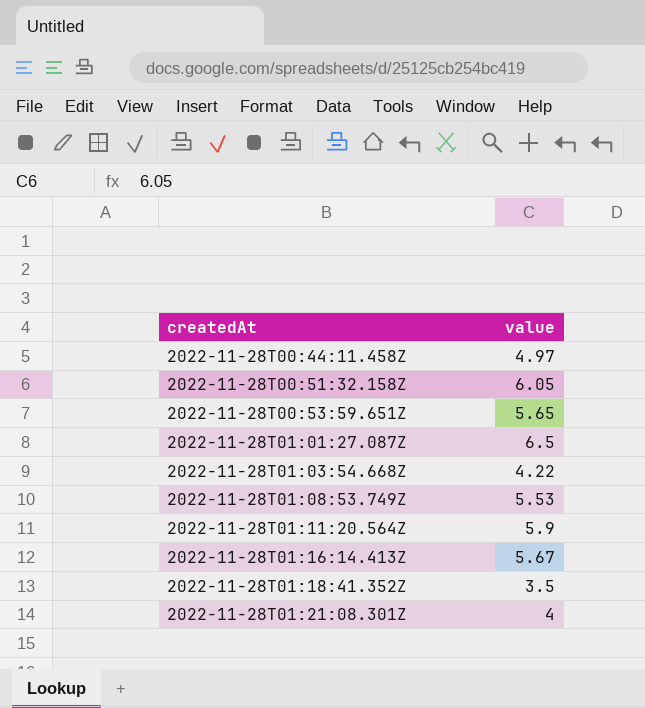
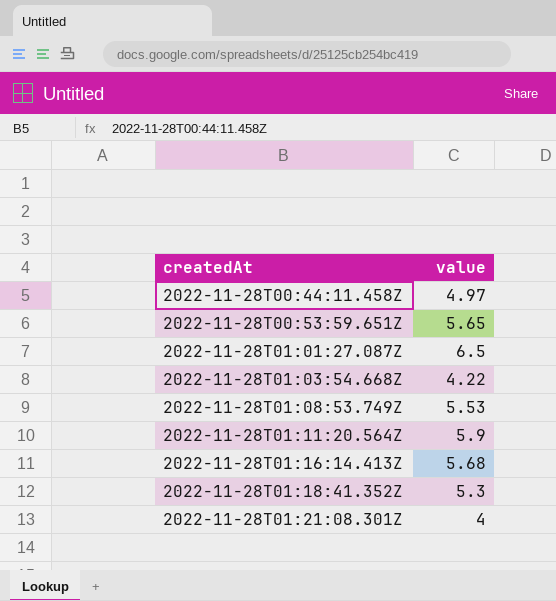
row 2022-11-28T00:51:32.158Z: 6.05 -> none
2022-11-28T01:16:14.413Z | value: 5.67 -> 5.68
2022-11-28T01:18:41.352Z | value: 3.5 -> 5.3

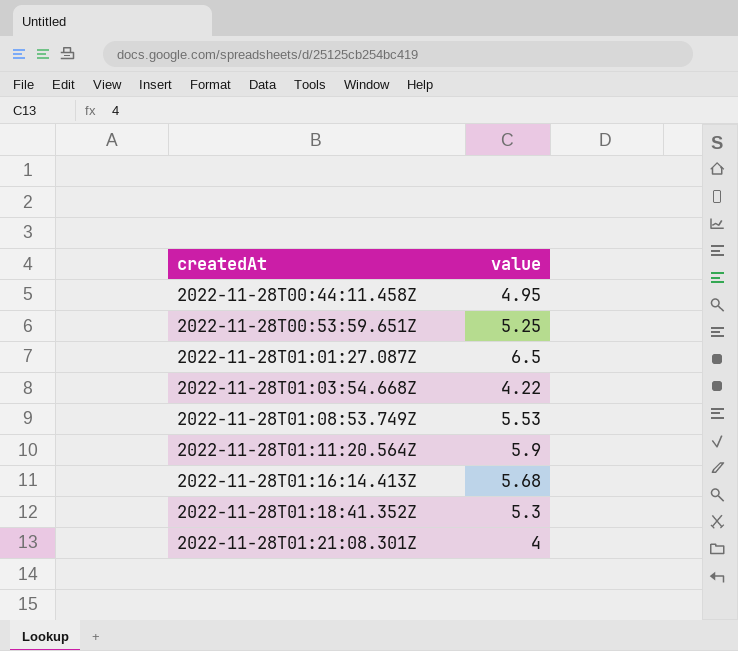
2022-11-28T00:44:11.458Z | value: 4.97 -> 4.95
2022-11-28T00:53:59.651Z | value: 5.65 -> 5.25

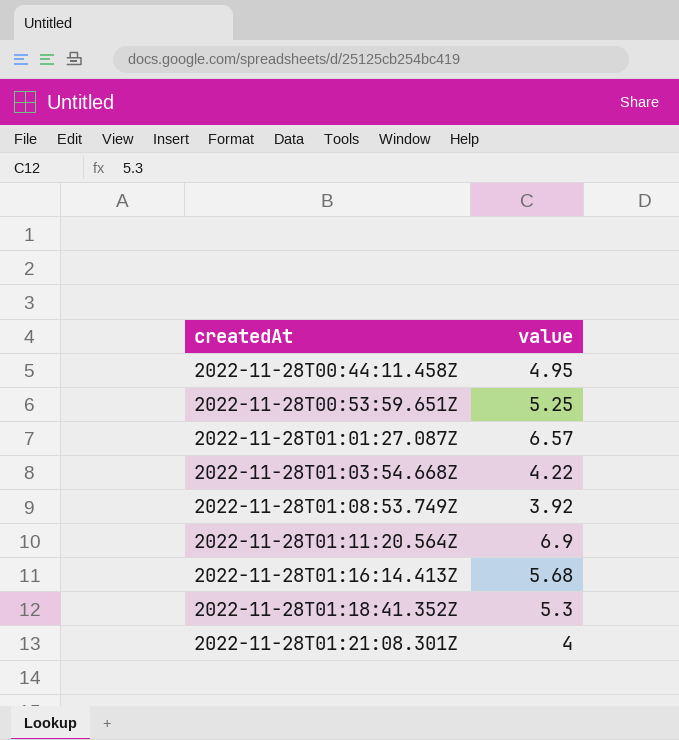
2022-11-28T01:01:27.087Z | value: 6.5 -> 6.57
2022-11-28T01:08:53.749Z | value: 5.53 -> 3.92
2022-11-28T01:11:20.564Z | value: 5.9 -> 6.9

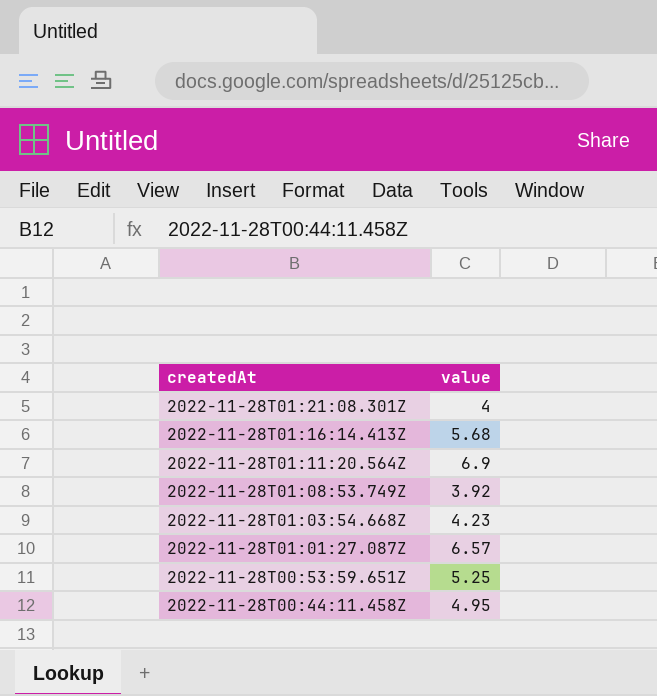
row order: createdAt ascending -> createdAt descending
row 2022-11-28T01:18:41.352Z: 5.3 -> none
2022-11-28T01:03:54.668Z | value: 4.22 -> 4.23

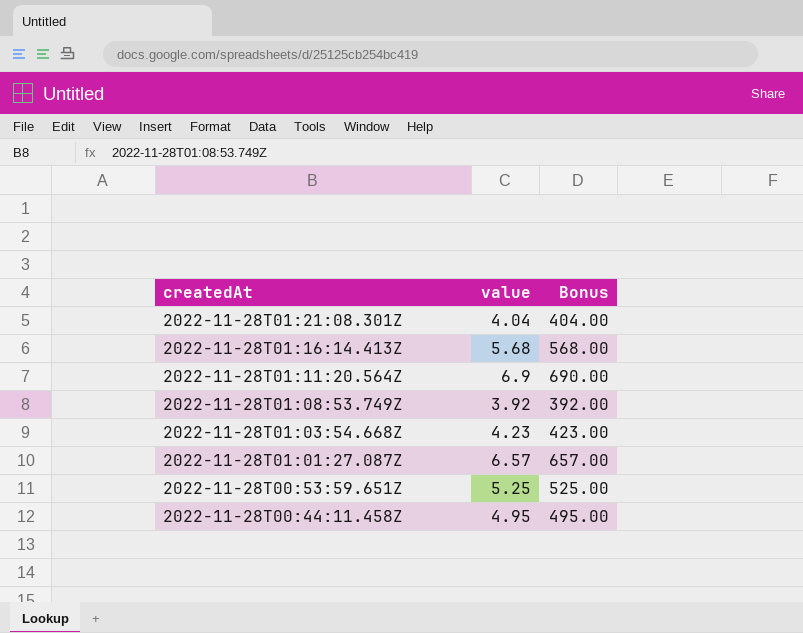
column Bonus | formula: none -> [value] * 100
2022-11-28T01:21:08.301Z | value: 4 -> 4.04

